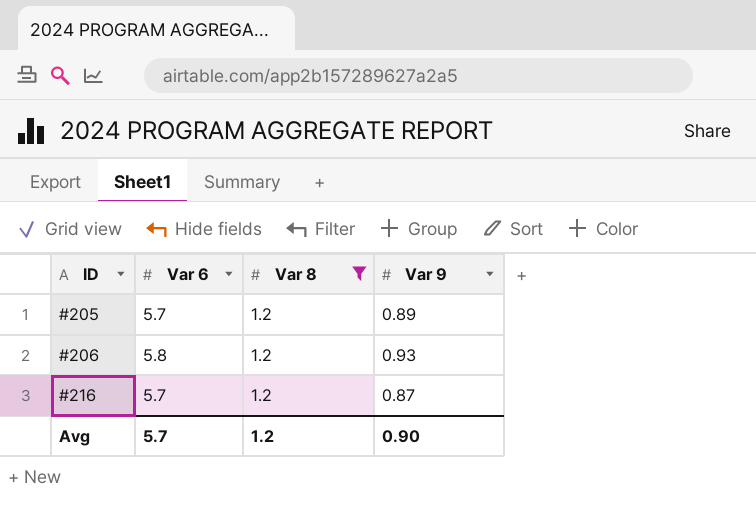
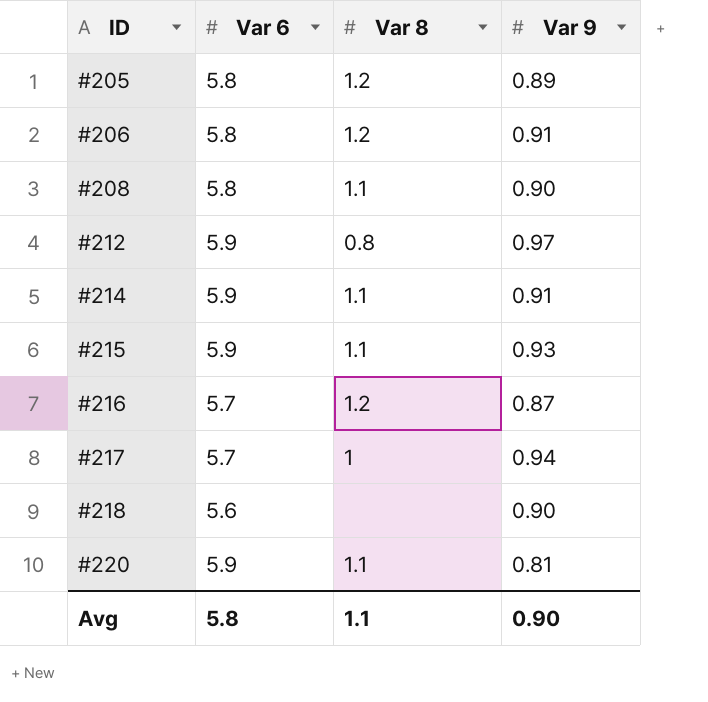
filter: Var 8 = 1.2 -> none
#205 | Var 6: 5.7 -> 5.8
#206 | Var 9: 0.93 -> 0.91
Avg | Var 6: 5.7 -> 5.8
Avg | Var 8: 1.2 -> 1.1

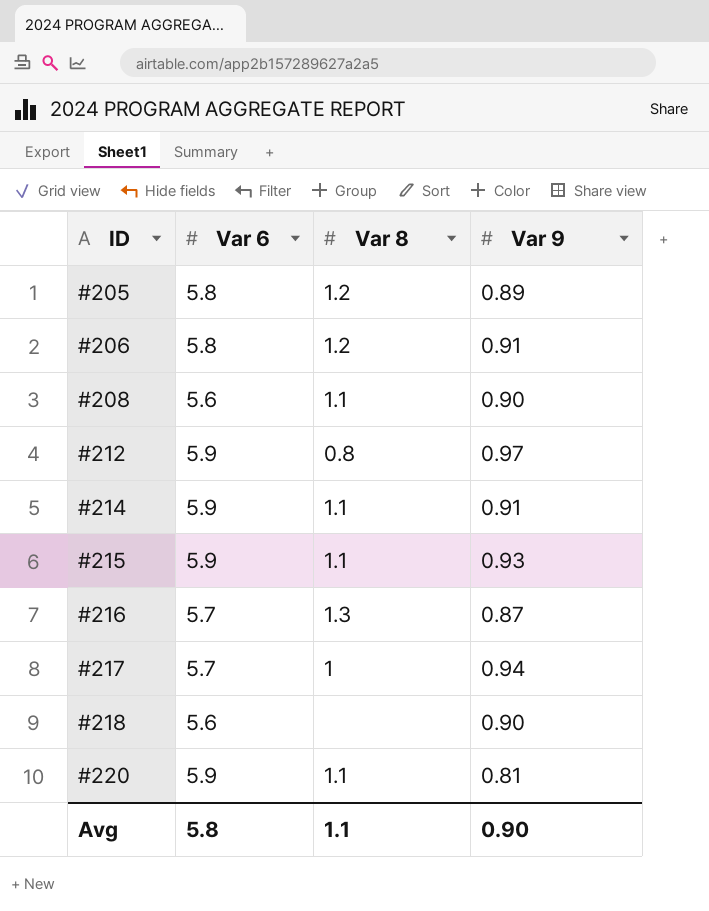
#208 | Var 6: 5.8 -> 5.6
#216 | Var 8: 1.2 -> 1.3

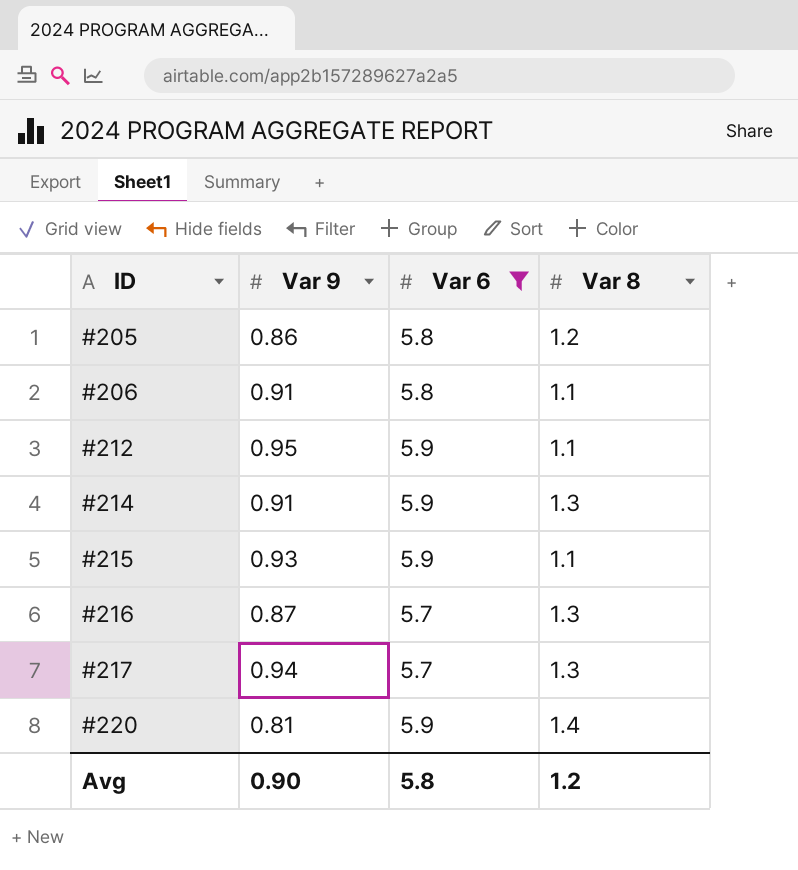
filter: none -> Var 6 != 5.6
column Var 9 | position: 4 -> 2
#205 | Var 9: 0.89 -> 0.86
#206 | Var 8: 1.2 -> 1.1
#212 | Var 9: 0.97 -> 0.95
#212 | Var 8: 0.8 -> 1.1
#214 | Var 8: 1.1 -> 1.3
#217 | Var 8: 1 -> 1.3
#220 | Var 8: 1.1 -> 1.4
Avg | Var 8: 1.1 -> 1.2

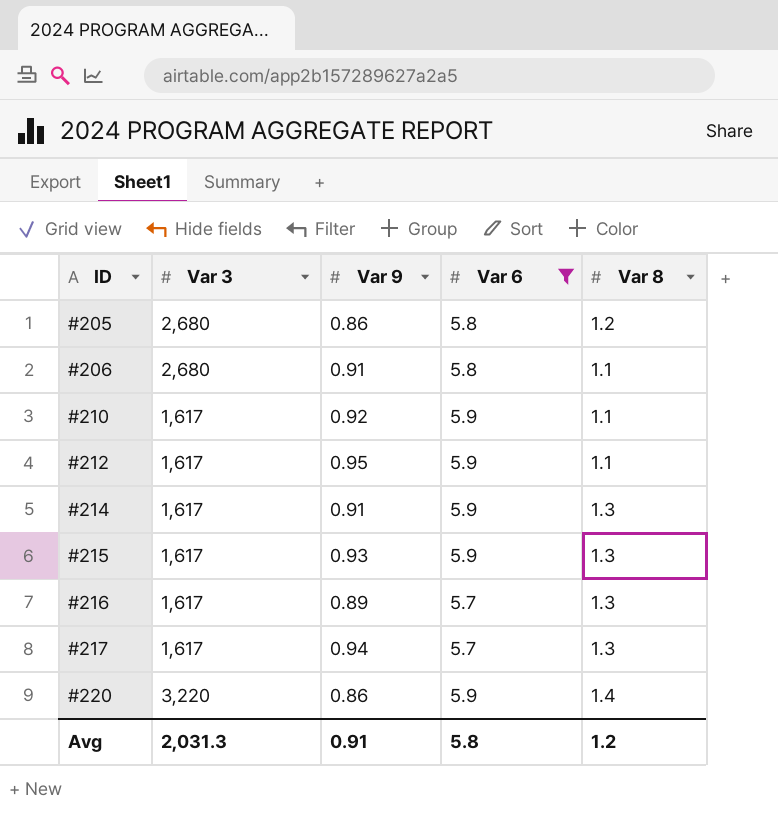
column Var 3 | position: none -> 2
row #210: none -> 1,617 | 0.92 | 5.9 | 1.1
#215 | Var 8: 1.1 -> 1.3
#216 | Var 9: 0.87 -> 0.89
#220 | Var 9: 0.81 -> 0.86
Avg | Var 9: 0.90 -> 0.91

